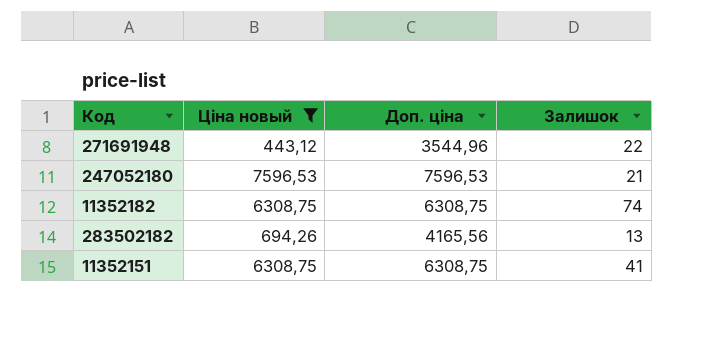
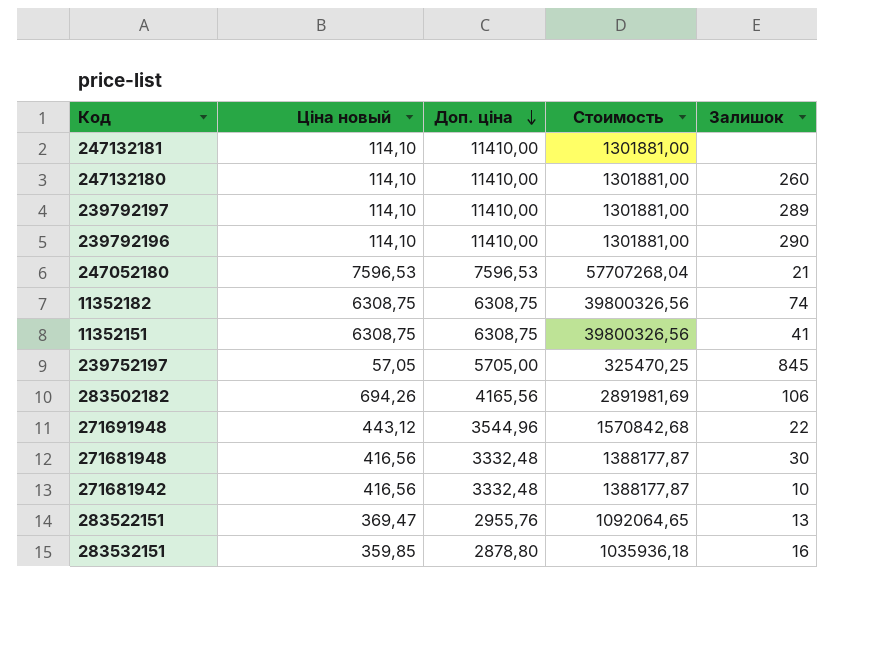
filter: Ціна новый >= 443,12 -> none
row order: none -> Доп. ціна descending
column Стоимость | formula: none -> [Ціна новый] * [Доп. ціна]
283502182 | Залишок: 13 -> 106

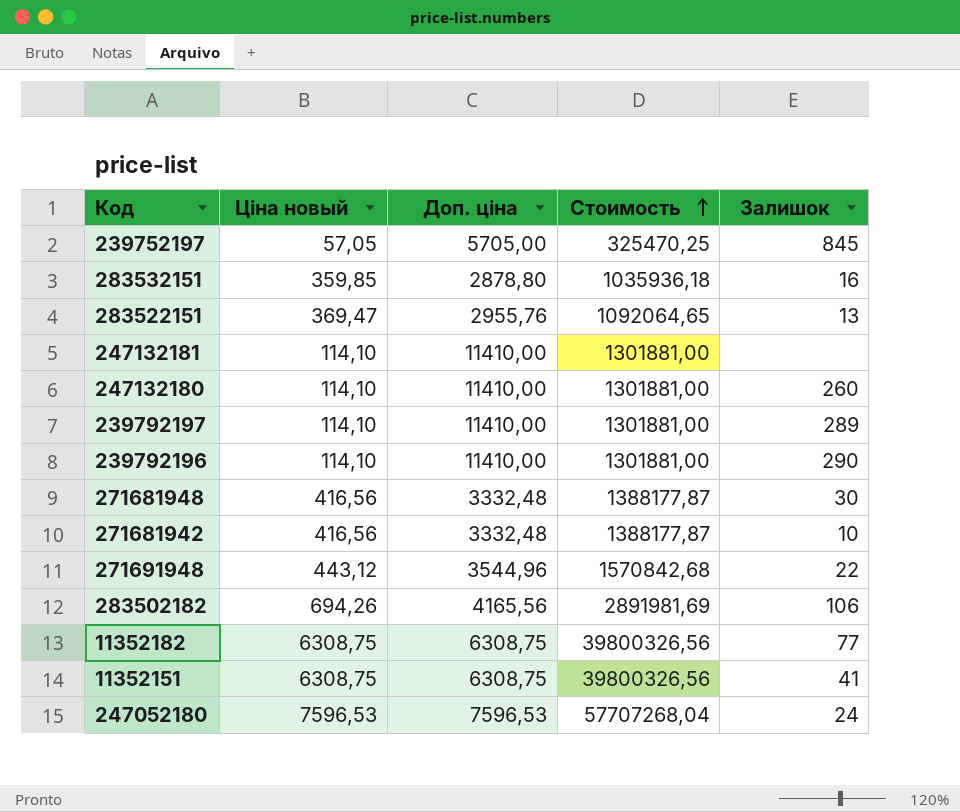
row order: Доп. ціна descending -> Стоимость ascending
11352182 | Залишок: 74 -> 77
247052180 | Залишок: 21 -> 24

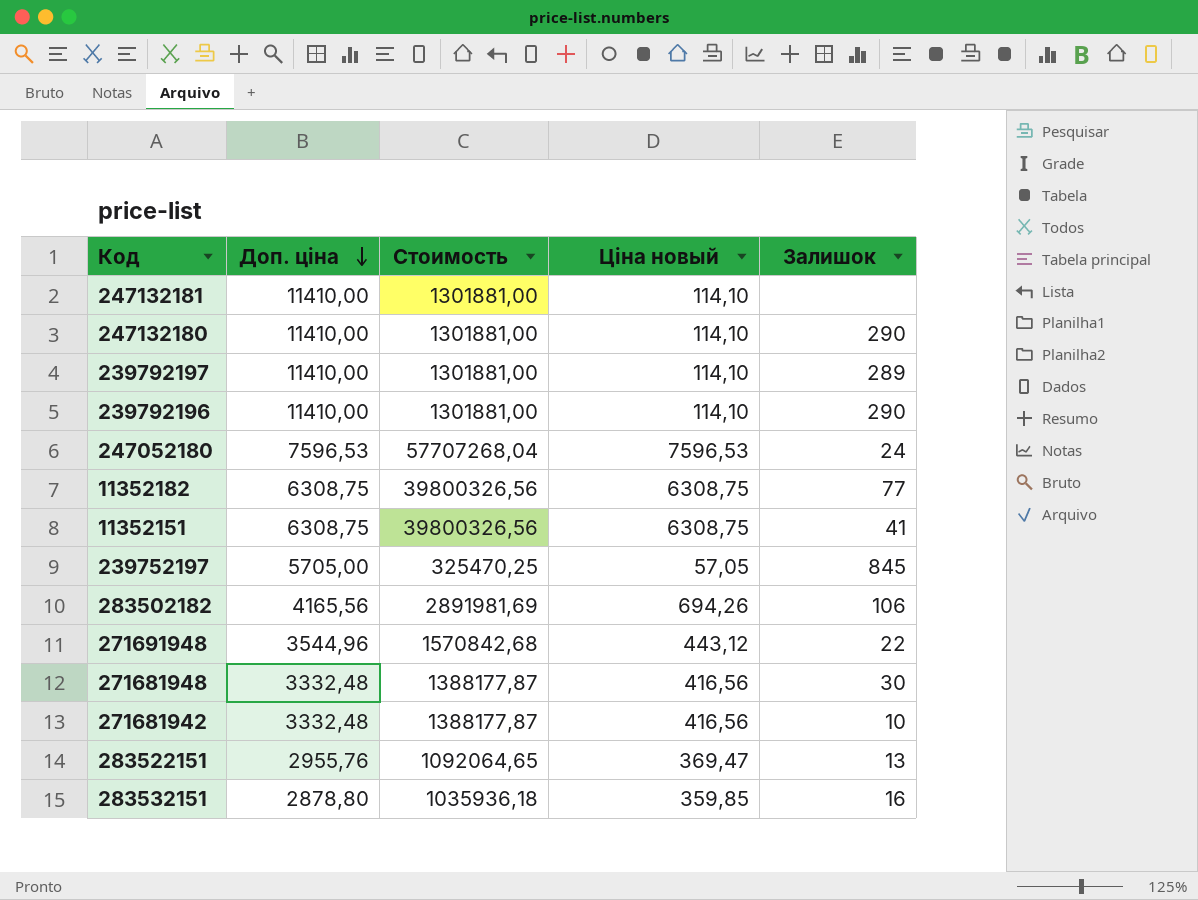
row order: Стоимость ascending -> Доп. ціна descending
column Ціна новый | position: 2 -> 4
247132180 | Залишок: 260 -> 290

